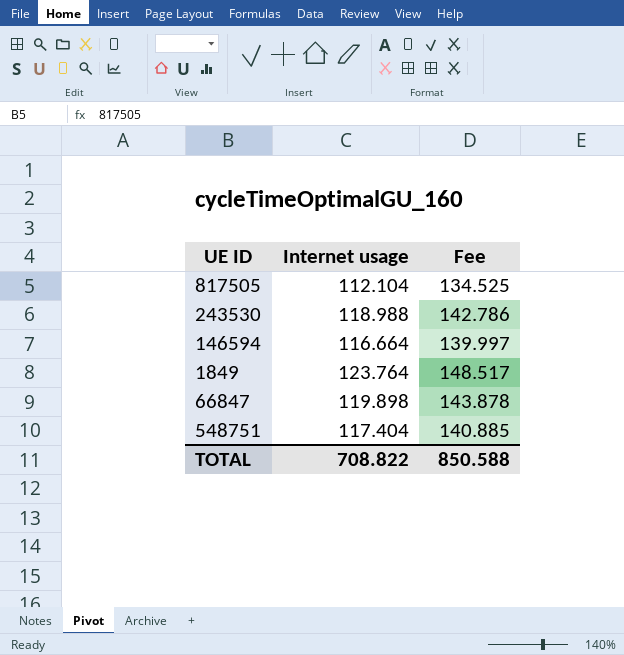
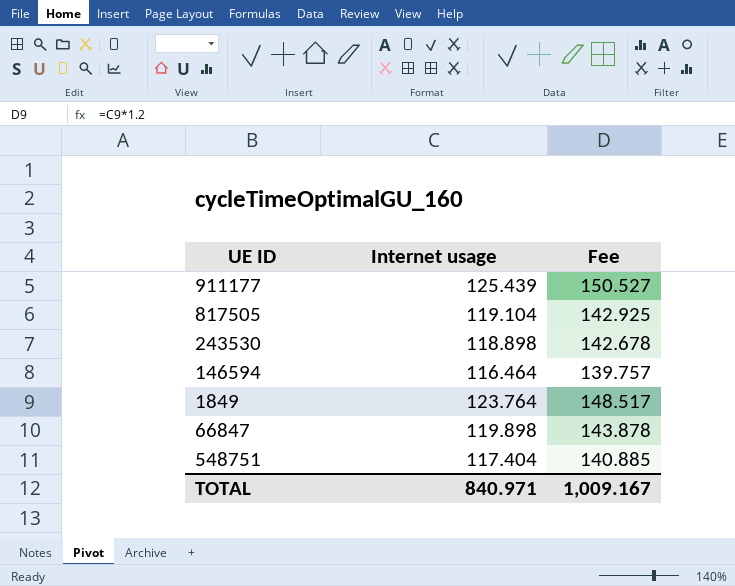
row 911177: none -> 125.439 | 150.527
817505 | Internet usage: 112.104 -> 119.104
817505 | Fee: 134.525 -> 142.925
243530 | Internet usage: 118.988 -> 118.898
243530 | Fee: 142.786 -> 142.678
146594 | Internet usage: 116.664 -> 116.464
146594 | Fee: 139.997 -> 139.757
TOTAL | Internet usage: 708.822 -> 840.971
TOTAL | Fee: 850.588 -> 1,009.167

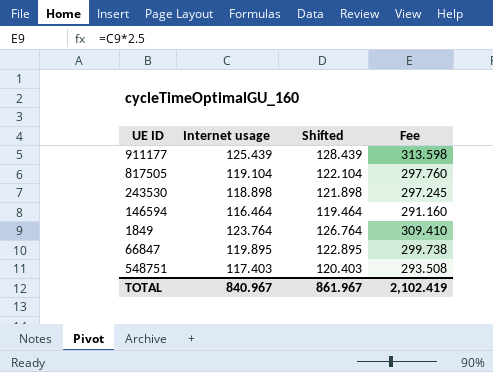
column Shifted | formula: none -> [Internet usage] + 3
column Fee | formula: [Internet usage] * 1.2 -> [Internet usage] * 2.5
66847 | Internet usage: 119.898 -> 119.895
548751 | Internet usage: 117.404 -> 117.403
TOTAL | Internet usage: 840.971 -> 840.967
TOTAL | Fee: 1,009.167 -> 2,102.419

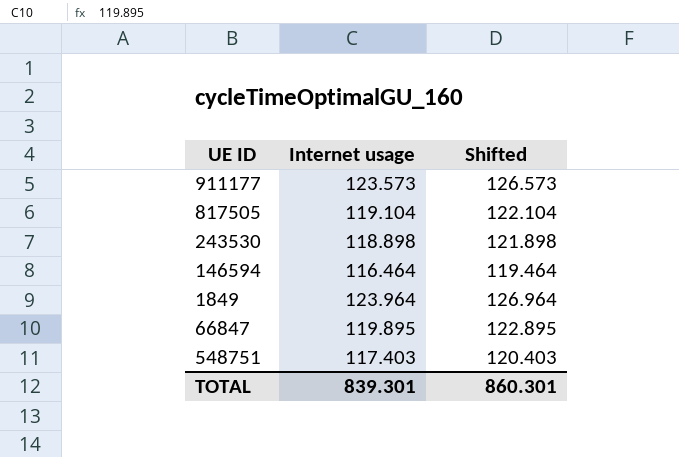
column Fee | formula: [Internet usage] * 2.5 -> none
911177 | Internet usage: 125.439 -> 123.573
911177 | Shifted: 128.439 -> 126.573
1849 | Internet usage: 123.764 -> 123.964
1849 | Shifted: 126.764 -> 126.964
TOTAL | Internet usage: 840.967 -> 839.301
TOTAL | Shifted: 861.967 -> 860.301

